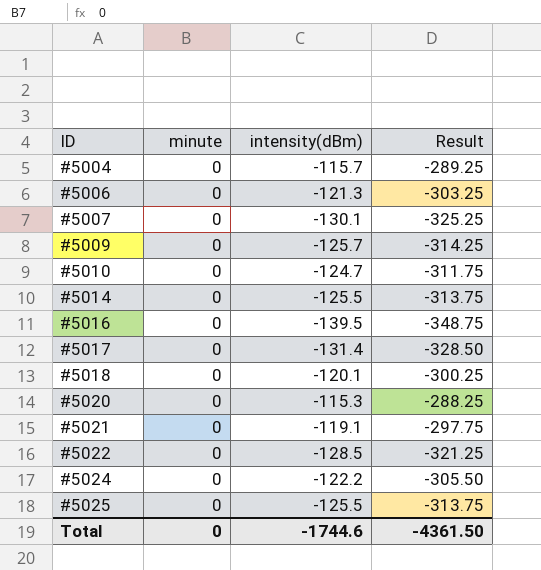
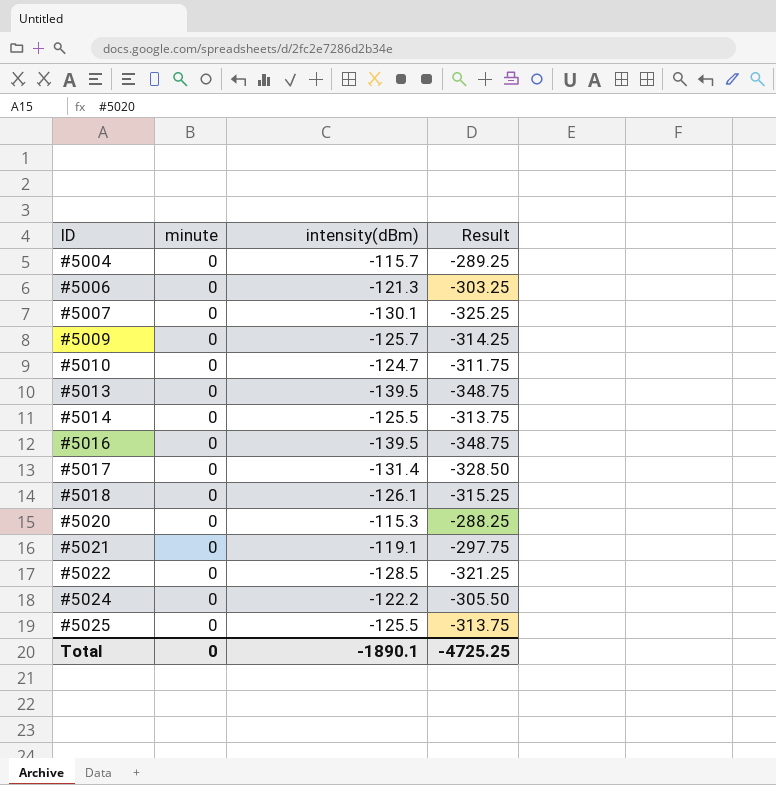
row #5013: none -> 0 | -139.5 | -348.75
#5018 | intensity(dBm): -120.1 -> -126.1
#5018 | Result: -300.25 -> -315.25
Total | intensity(dBm): -1744.6 -> -1890.1
Total | Result: -4361.50 -> -4725.25

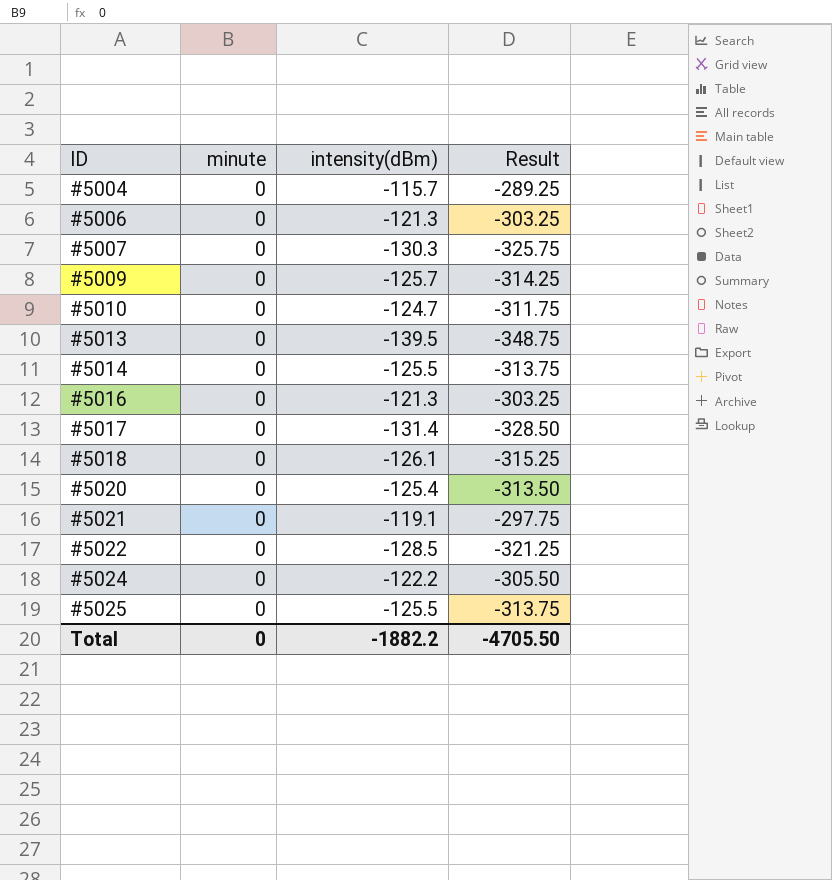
#5007 | intensity(dBm): -130.1 -> -130.3
#5007 | Result: -325.25 -> -325.75
#5016 | intensity(dBm): -139.5 -> -121.3
#5016 | Result: -348.75 -> -303.25
#5020 | intensity(dBm): -115.3 -> -125.4
#5020 | Result: -288.25 -> -313.50
Total | intensity(dBm): -1890.1 -> -1882.2
Total | Result: -4725.25 -> -4705.50

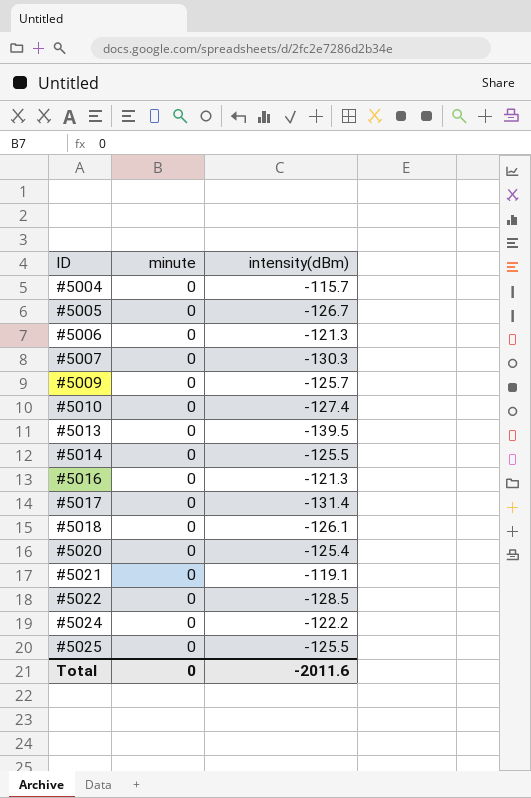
column Result | formula: [intensity(dBm)] * 2.5 -> none
row #5005: none -> 0 | -126.7
#5010 | intensity(dBm): -124.7 -> -127.4
Total | intensity(dBm): -1882.2 -> -2011.6

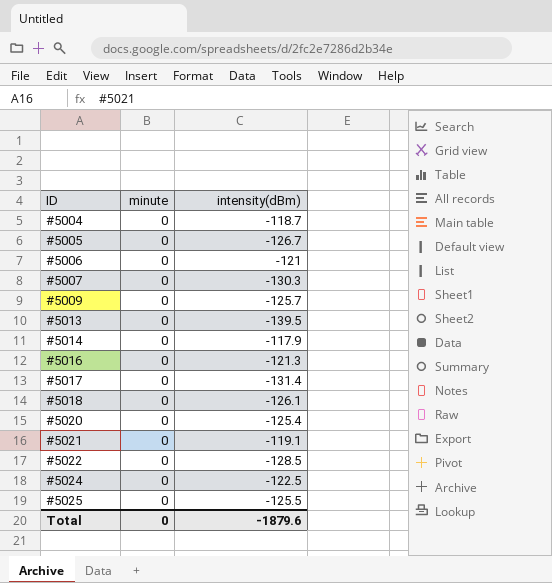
row #5010: 0 | -127.4 -> none
#5004 | intensity(dBm): -115.7 -> -118.7
#5006 | intensity(dBm): -121.3 -> -121
#5014 | intensity(dBm): -125.5 -> -117.9
#5024 | intensity(dBm): -122.2 -> -122.5
Total | intensity(dBm): -2011.6 -> -1879.6

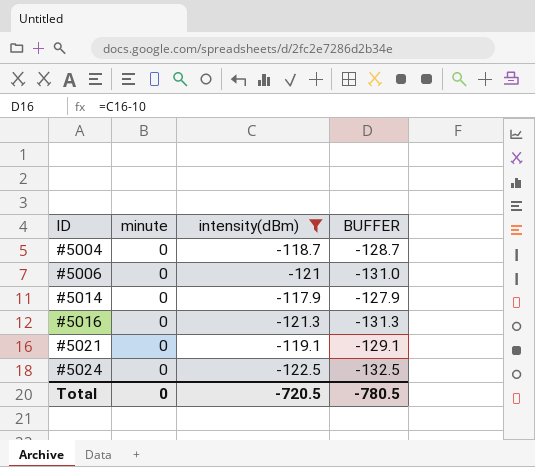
filter: none -> intensity(dBm) >= -122.5
column BUFFER | formula: none -> [intensity(dBm)] - 10
Total | intensity(dBm): -1879.6 -> -720.5

